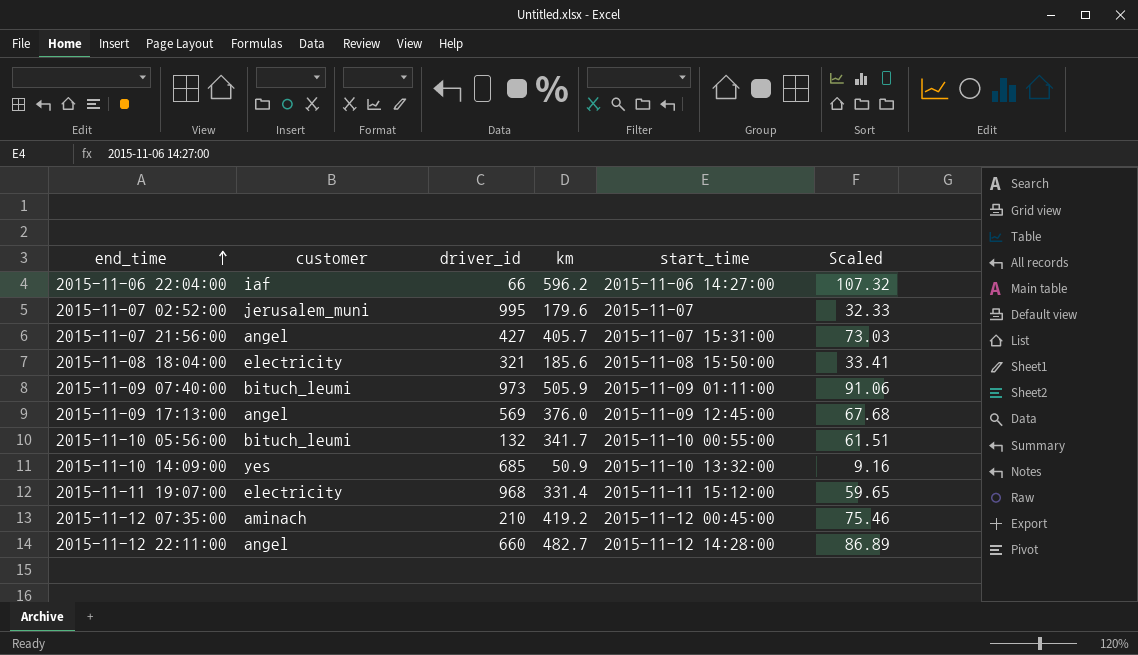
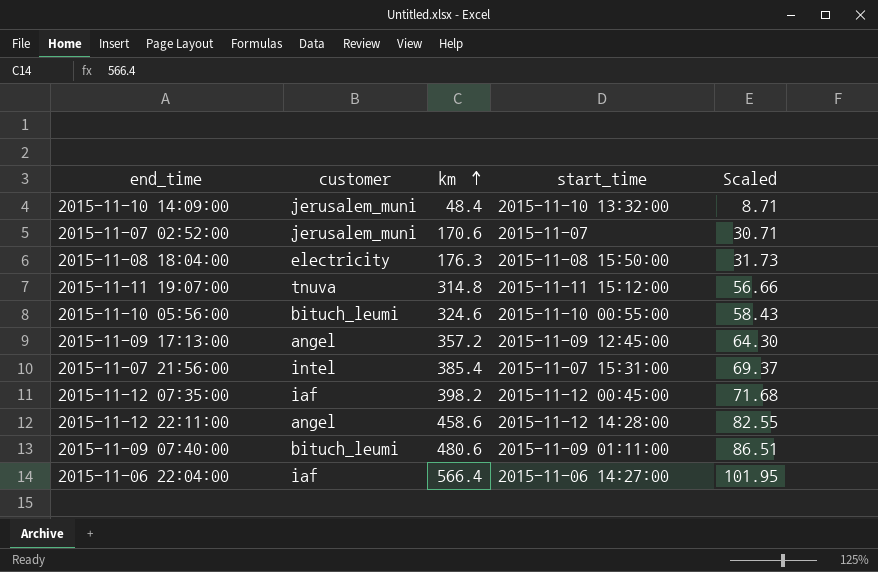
row order: end_time ascending -> km ascending
column driver_id | position: 3 -> none
2015-11-10 14:09:00 | customer: yes -> jerusalem_muni
2015-11-10 14:09:00 | km: 50.9 -> 48.4
2015-11-10 14:09:00 | Scaled: 9.16 -> 8.71
2015-11-07 02:52:00 | km: 179.6 -> 170.6
2015-11-07 02:52:00 | Scaled: 32.33 -> 30.71
2015-11-08 18:04:00 | km: 185.6 -> 176.3
2015-11-08 18:04:00 | Scaled: 33.41 -> 31.73
2015-11-11 19:07:00 | customer: electricity -> tnuva
2015-11-11 19:07:00 | km: 331.4 -> 314.8
2015-11-11 19:07:00 | Scaled: 59.65 -> 56.66
2015-11-10 05:56:00 | km: 341.7 -> 324.6
2015-11-10 05:56:00 | Scaled: 61.51 -> 58.43
2015-11-09 17:13:00 | km: 376.0 -> 357.2
2015-11-09 17:13:00 | Scaled: 67.68 -> 64.30
2015-11-07 21:56:00 | customer: angel -> intel
2015-11-07 21:56:00 | km: 405.7 -> 385.4
2015-11-07 21:56:00 | Scaled: 73.03 -> 69.37
2015-11-12 07:35:00 | customer: aminach -> iaf
2015-11-12 07:35:00 | km: 419.2 -> 398.2
2015-11-12 07:35:00 | Scaled: 75.46 -> 71.68
2015-11-12 22:11:00 | km: 482.7 -> 458.6
2015-11-12 22:11:00 | Scaled: 86.89 -> 82.55
2015-11-09 07:40:00 | km: 505.9 -> 480.6
2015-11-09 07:40:00 | Scaled: 91.06 -> 86.51
2015-11-06 22:04:00 | km: 596.2 -> 566.4
2015-11-06 22:04:00 | Scaled: 107.32 -> 101.95

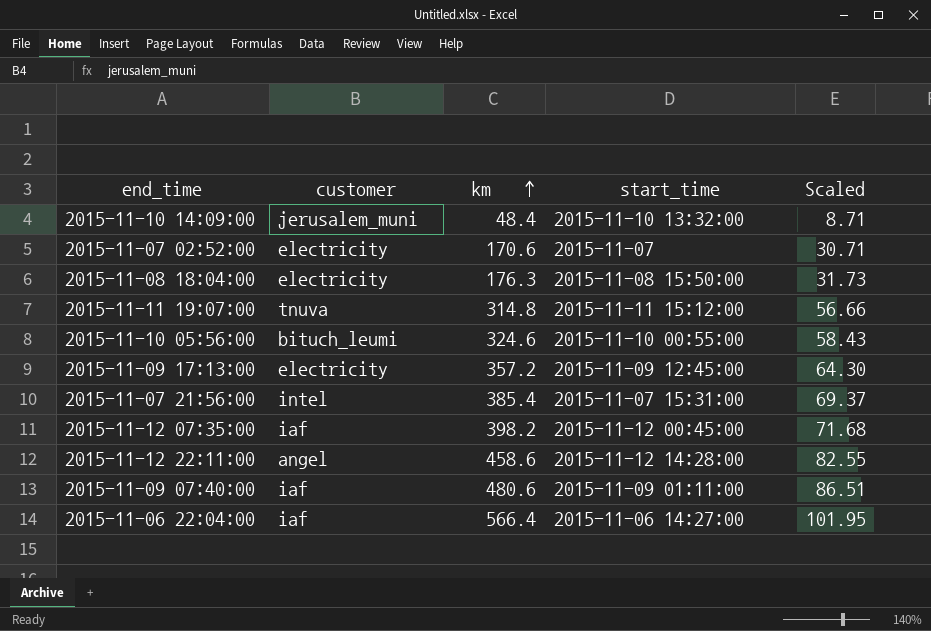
2015-11-07 02:52:00 | customer: jerusalem_muni -> electricity
2015-11-09 17:13:00 | customer: angel -> electricity
2015-11-09 07:40:00 | customer: bituch_leumi -> iaf

